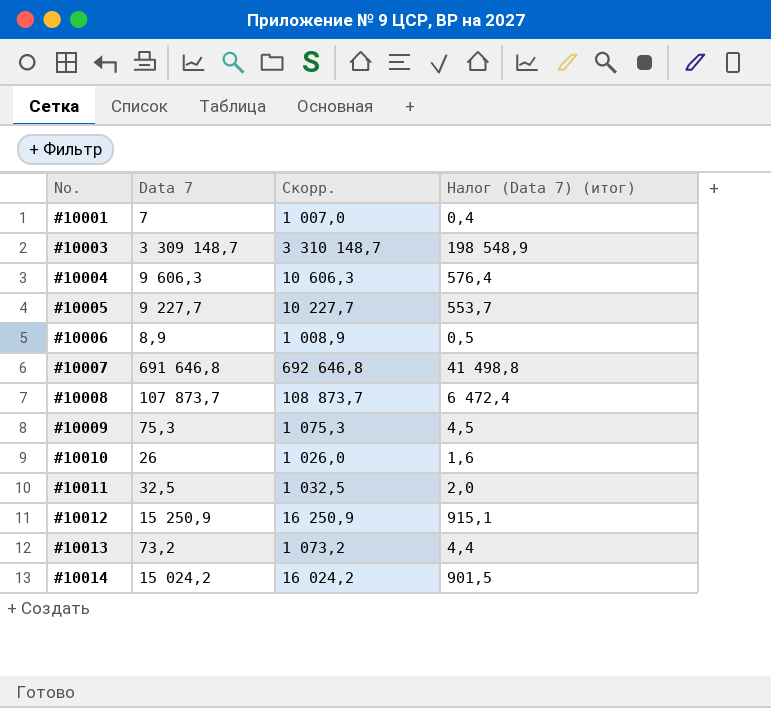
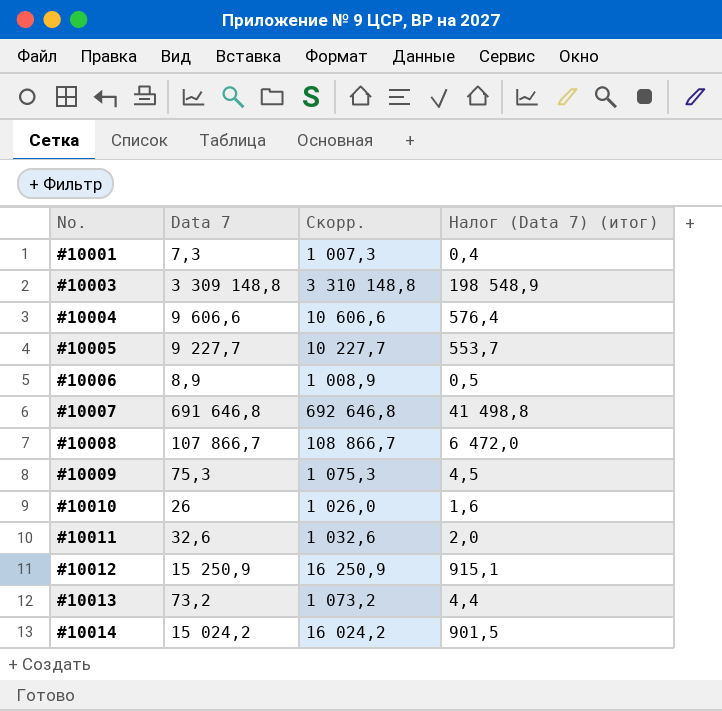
#10001 | Data 7: 7 -> 7,3
#10001 | Скорр.: 1 007,0 -> 1 007,3
#10003 | Data 7: 3 309 148,7 -> 3 309 148,8
#10003 | Скорр.: 3 310 148,7 -> 3 310 148,8
#10004 | Data 7: 9 606,3 -> 9 606,6
#10004 | Скорр.: 10 606,3 -> 10 606,6
#10008 | Data 7: 107 873,7 -> 107 866,7
#10008 | Скорр.: 108 873,7 -> 108 866,7
#10008 | Налог (Data 7) (итог): 6 472,4 -> 6 472,0
#10011 | Data 7: 32,5 -> 32,6
#10011 | Скорр.: 1 032,5 -> 1 032,6

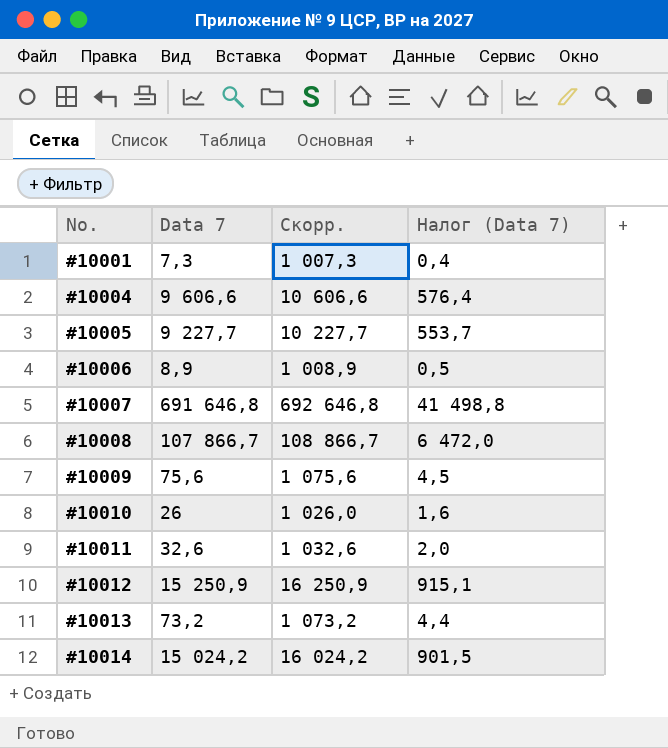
column name: Налог (Data 7) (итог) -> Налог (Data 7)
row #10003: 3 309 148,8 | 3 310 148,8 | 198 548,9 -> none
#10009 | Data 7: 75,3 -> 75,6
#10009 | Скорр.: 1 075,3 -> 1 075,6

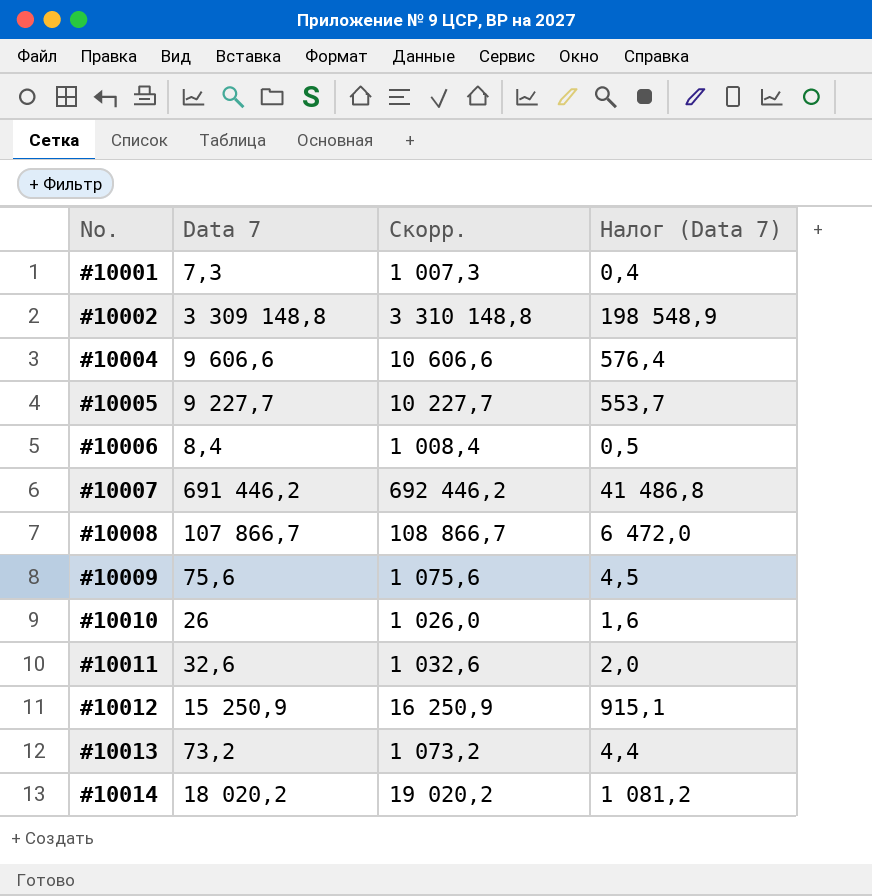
row #10002: none -> 3 309 148,8 | 3 310 148,8 | 198 548,9
#10006 | Data 7: 8,9 -> 8,4
#10006 | Скорр.: 1 008,9 -> 1 008,4
#10007 | Data 7: 691 646,8 -> 691 446,2
#10007 | Скорр.: 692 646,8 -> 692 446,2
#10007 | Налог (Data 7): 41 498,8 -> 41 486,8
#10014 | Data 7: 15 024,2 -> 18 020,2
#10014 | Скорр.: 16 024,2 -> 19 020,2
#10014 | Налог (Data 7): 901,5 -> 1 081,2

